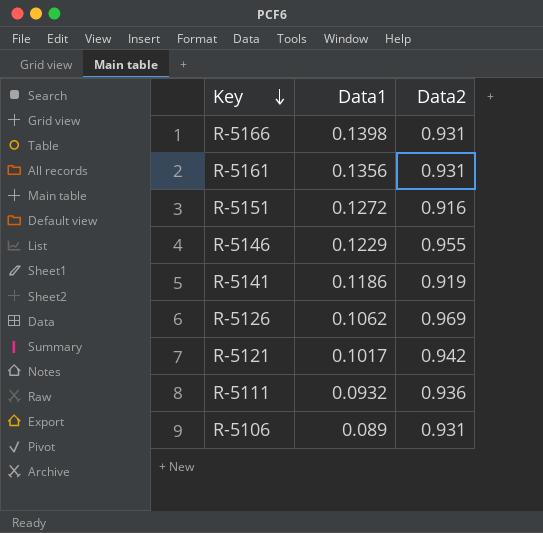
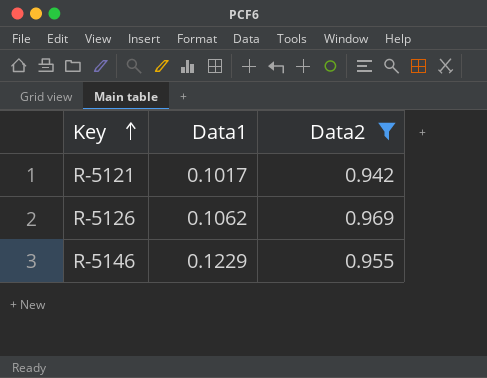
filter: none -> Data2 >= 0.942
row order: Key descending -> Key ascending

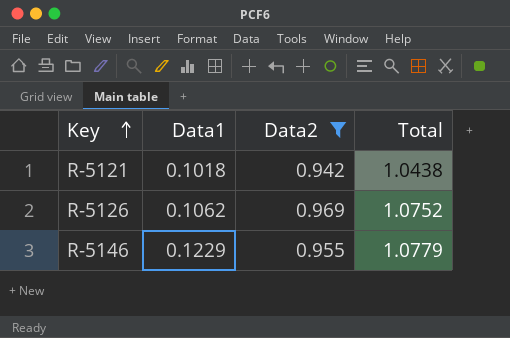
column Total | formula: none -> [Data1] + [Data2]
R-5121 | Data1: 0.1017 -> 0.1018

